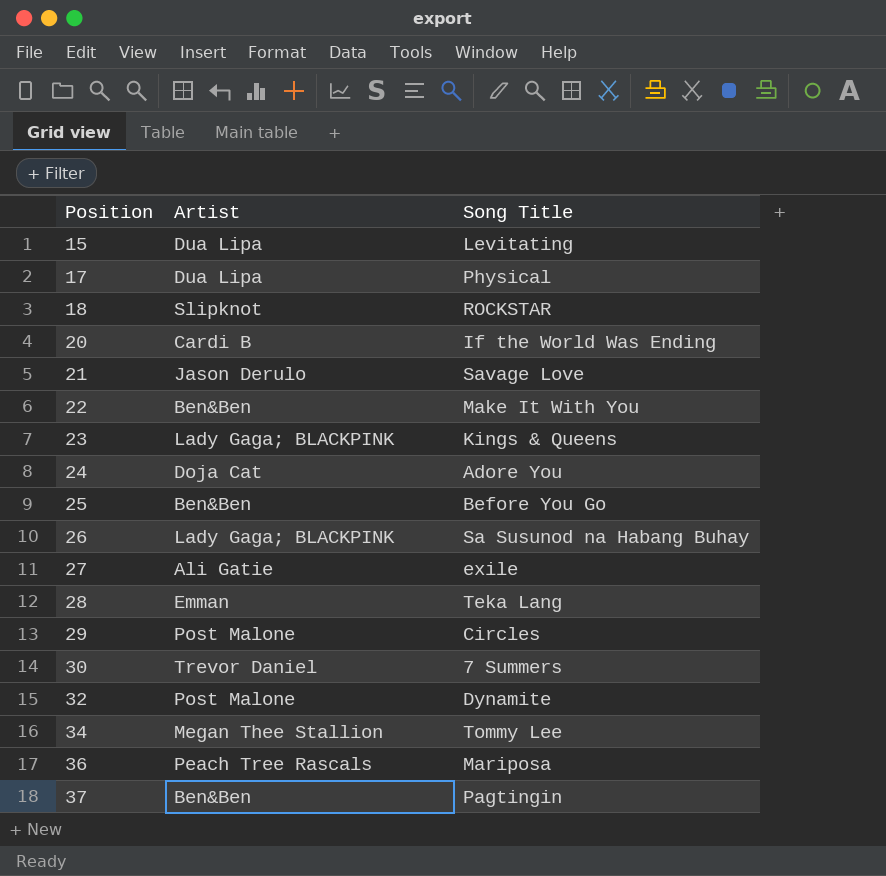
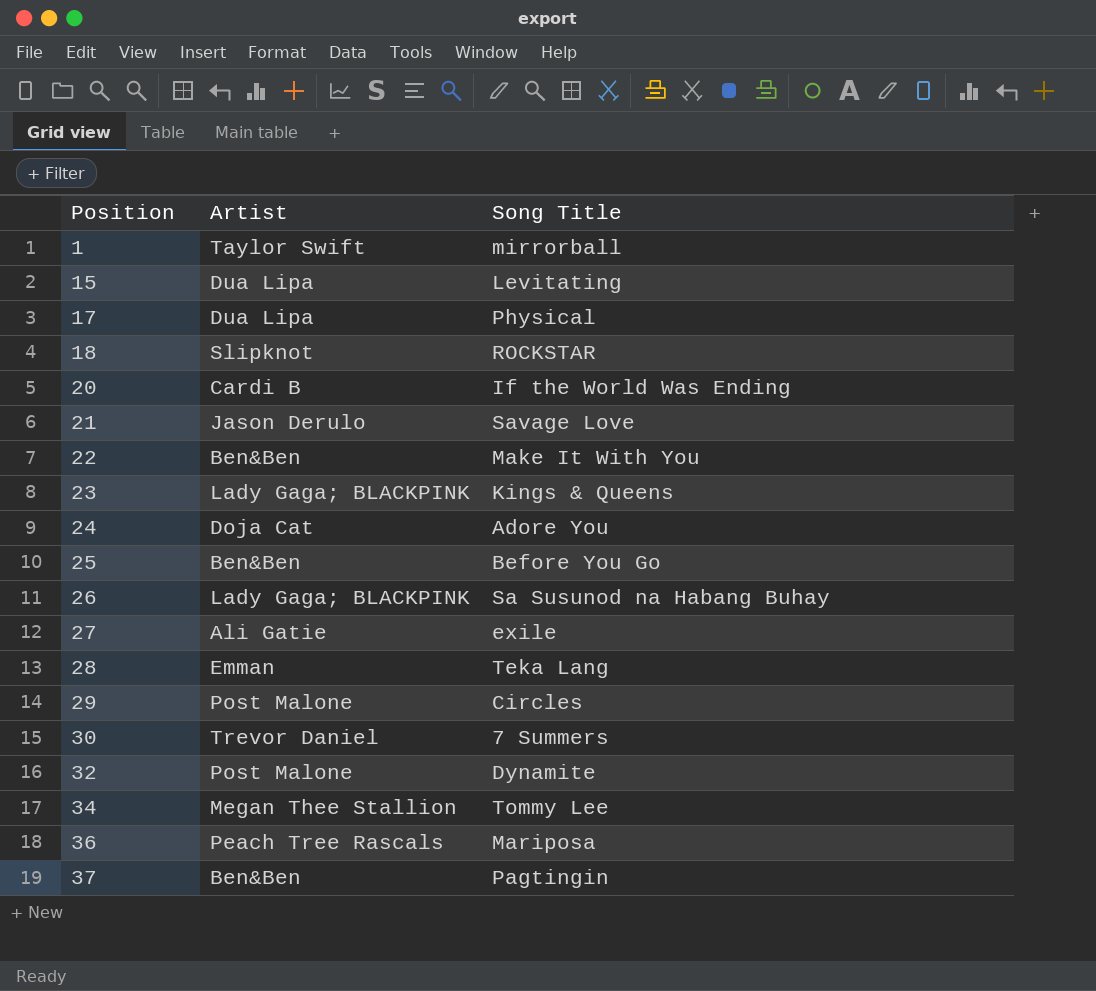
row 1: none -> Taylor Swift | mirrorball

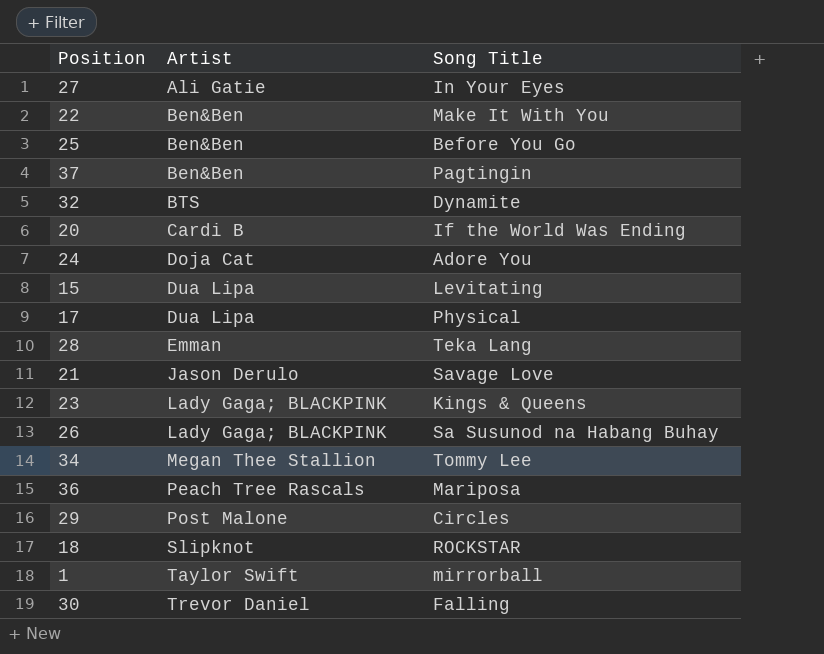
row order: Position ascending -> Artist ascending
27 | Song Title: exile -> In Your Eyes
32 | Artist: Post Malone -> BTS
30 | Song Title: 7 Summers -> Falling

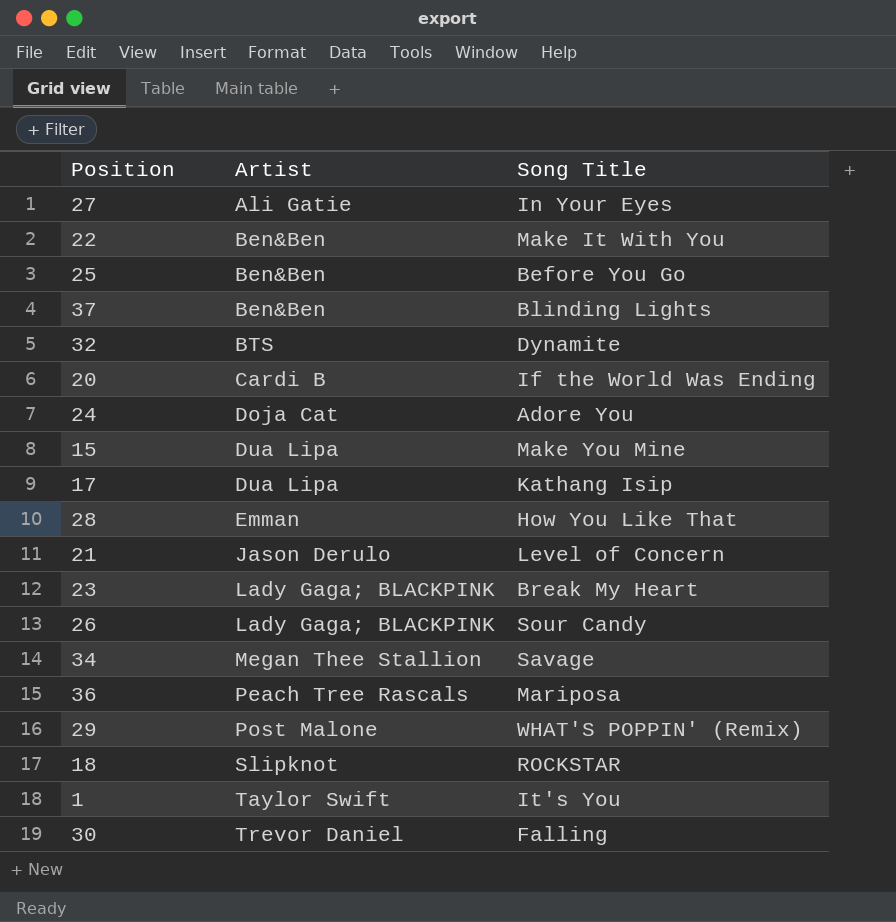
37 | Song Title: Pagtingin -> Blinding Lights
15 | Song Title: Levitating -> Make You Mine
17 | Song Title: Physical -> Kathang Isip
28 | Song Title: Teka Lang -> How You Like That
21 | Song Title: Savage Love -> Level of Concern
23 | Song Title: Kings & Queens -> Break My Heart
26 | Song Title: Sa Susunod na Habang Buhay -> Sour Candy
34 | Song Title: Tommy Lee -> Savage
29 | Song Title: Circles -> WHAT'S POPPIN' (Remix)
1 | Song Title: mirrorball -> It's You

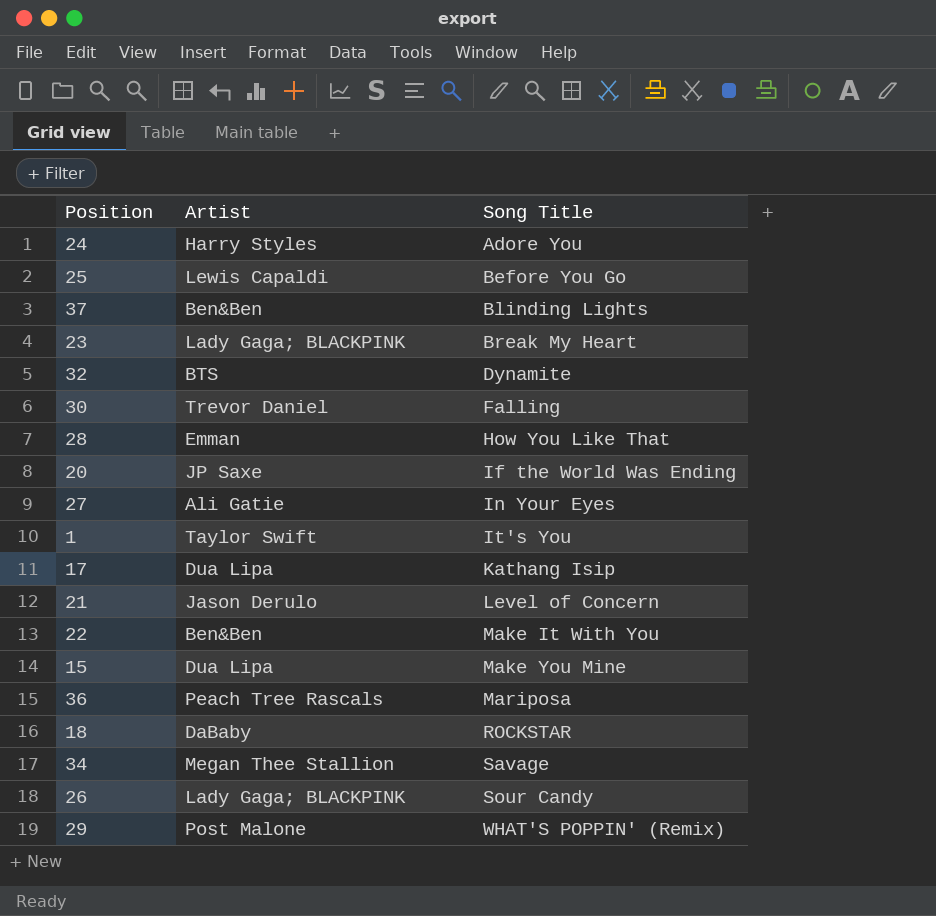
row order: Artist ascending -> Song Title ascending
24 | Artist: Doja Cat -> Harry Styles
25 | Artist: Ben&Ben -> Lewis Capaldi
20 | Artist: Cardi B -> JP Saxe
18 | Artist: Slipknot -> DaBaby

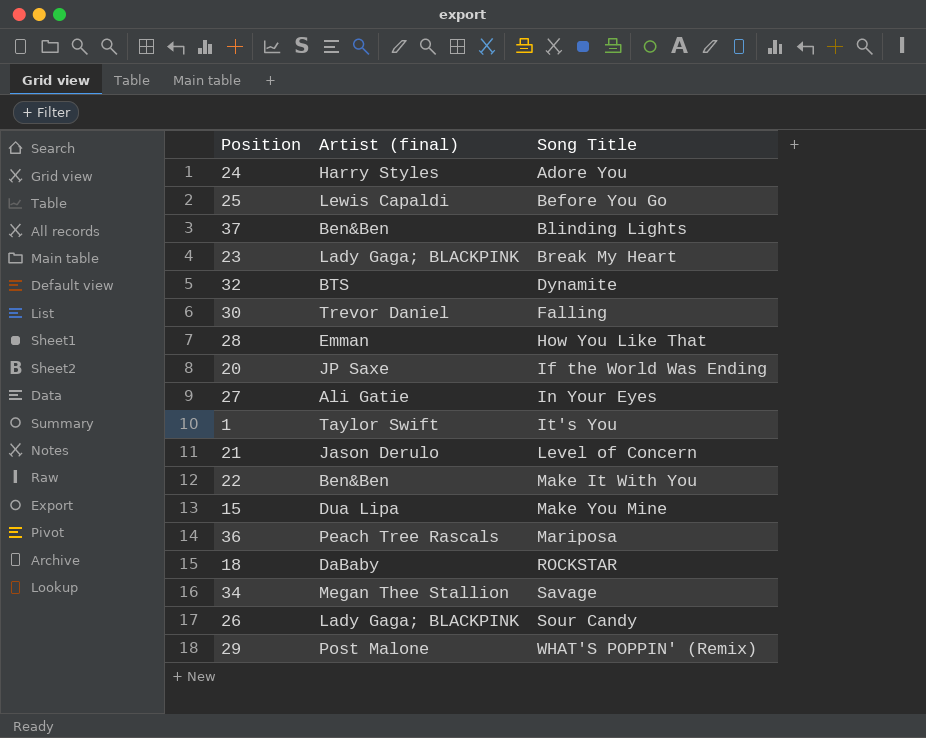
column name: Artist -> Artist (final)
row 17: Dua Lipa | Kathang Isip -> none

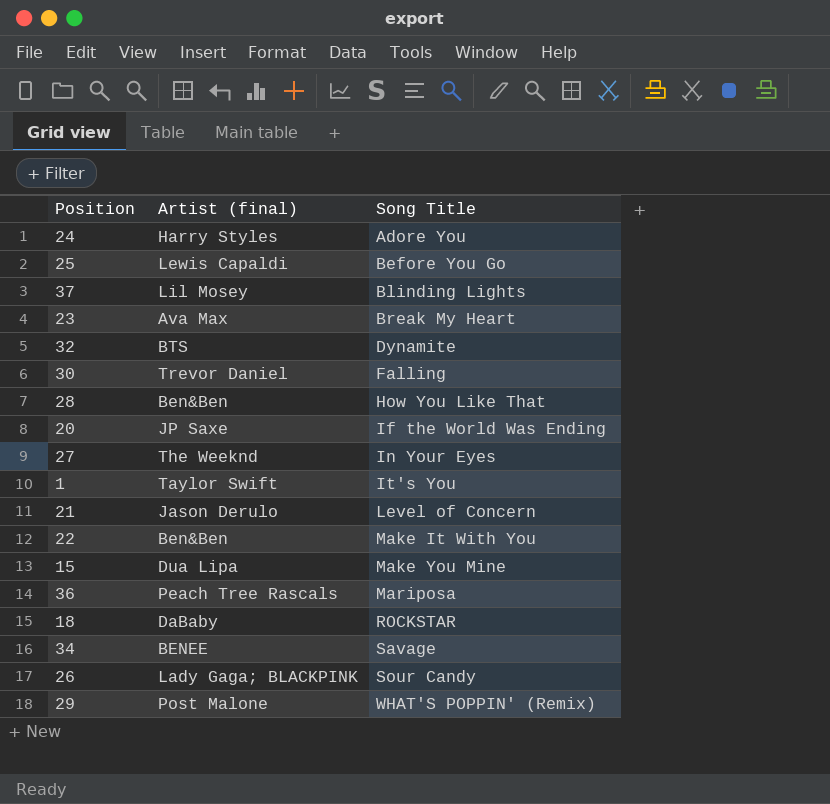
37 | Artist (final): Ben&Ben -> Lil Mosey
23 | Artist (final): Lady Gaga; BLACKPINK -> Ava Max
28 | Artist (final): Emman -> Ben&Ben
27 | Artist (final): Ali Gatie -> The Weeknd
34 | Artist (final): Megan Thee Stallion -> BENEE

